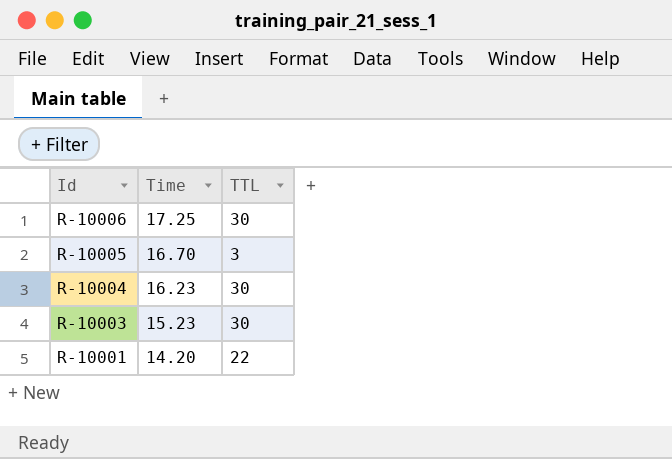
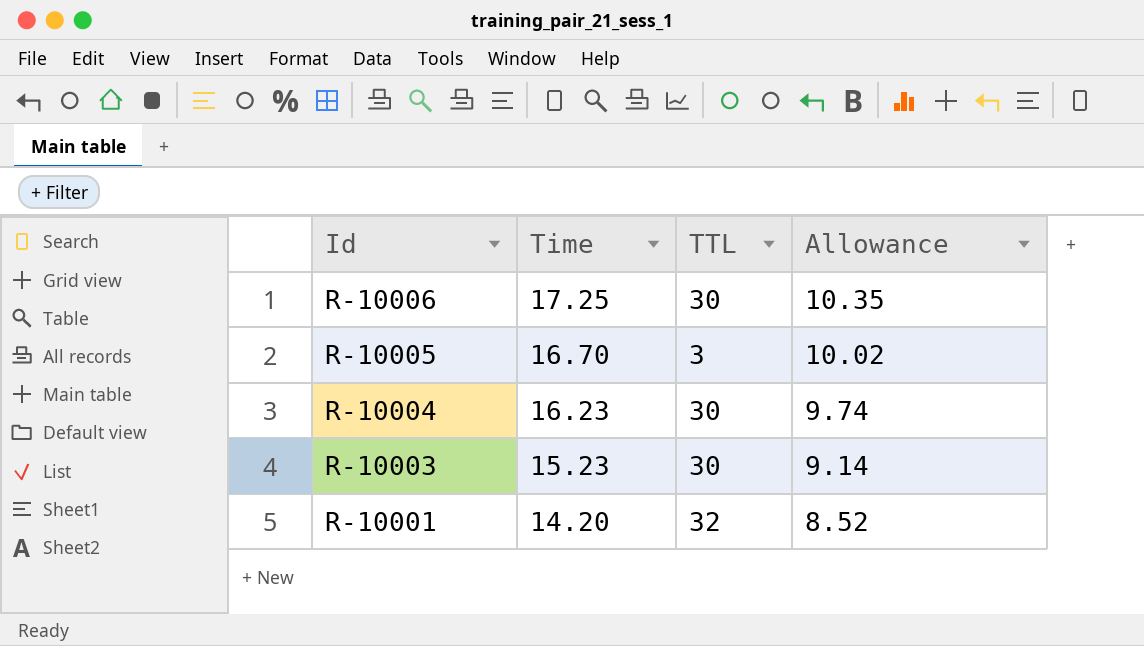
column Allowance | formula: none -> [Time] * 0.6
R-10001 | TTL: 22 -> 32

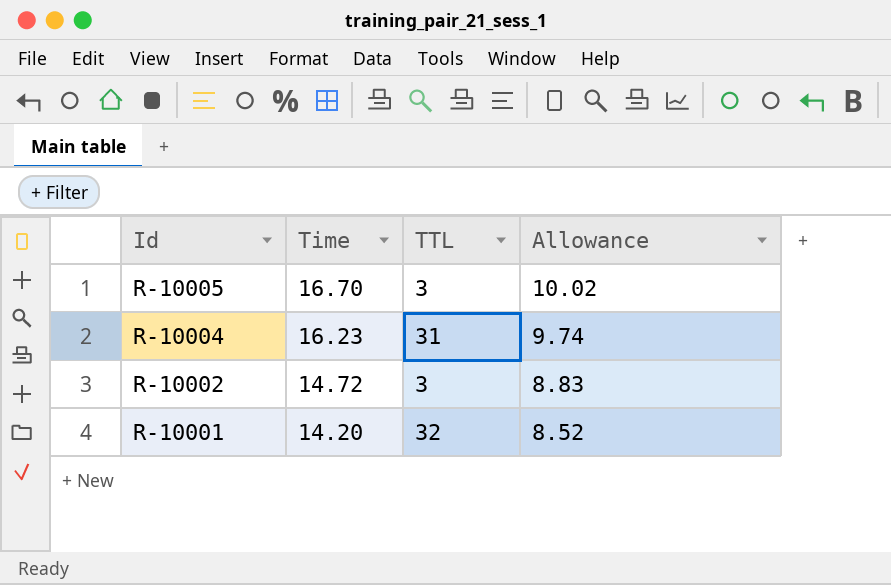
row R-10006: 17.25 | 30 | 10.35 -> none
row R-10003: 15.23 | 30 | 9.14 -> none
R-10004 | TTL: 30 -> 31
row R-10002: none -> 14.72 | 3 | 8.83

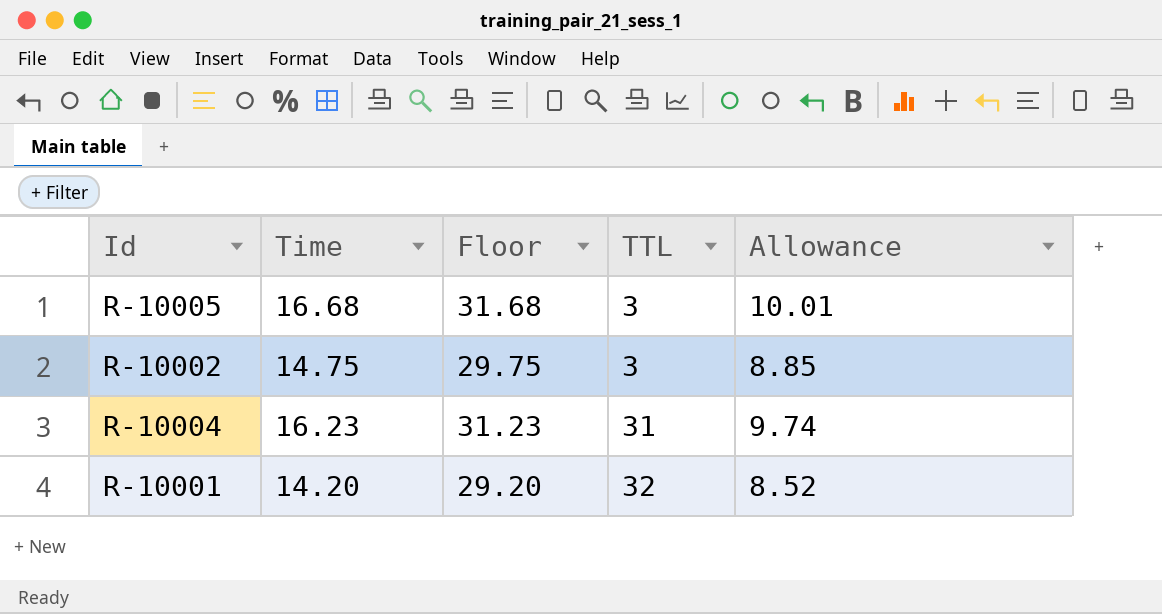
row order: Id descending -> TTL ascending
column Floor | formula: none -> [Time] + 15
R-10005 | Time: 16.70 -> 16.68
R-10005 | Allowance: 10.02 -> 10.01
R-10002 | Time: 14.72 -> 14.75
R-10002 | Allowance: 8.83 -> 8.85

